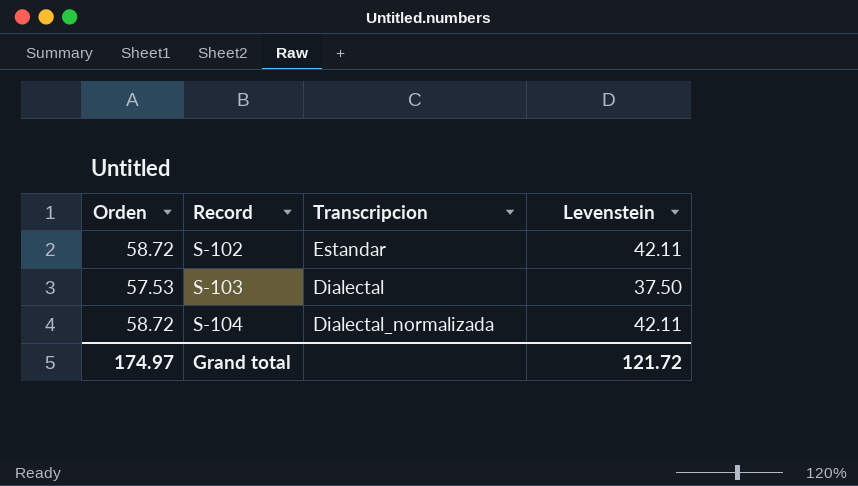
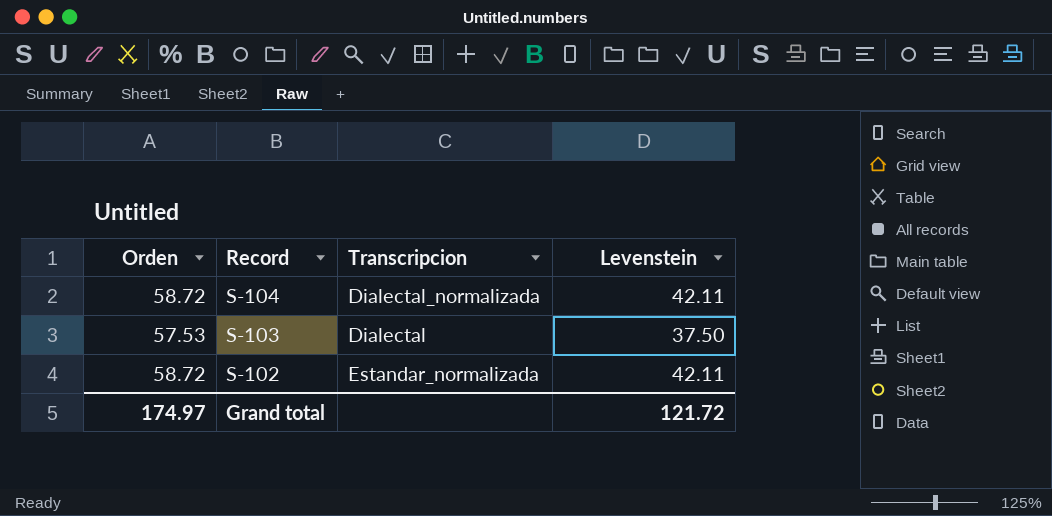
row order: Record ascending -> Record descending
S-102 | Transcripcion: Estandar -> Estandar_normalizada

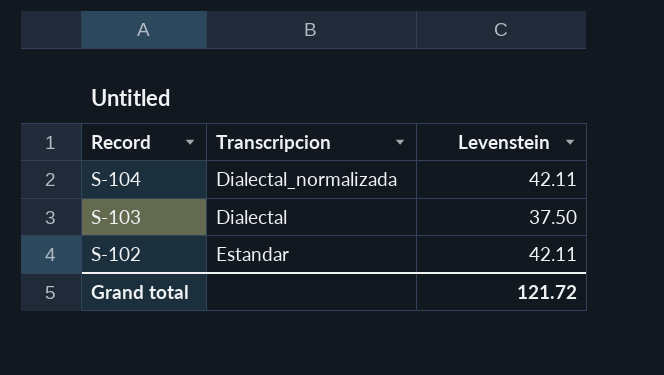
column Orden | position: 1 -> none
S-102 | Transcripcion: Estandar_normalizada -> Estandar

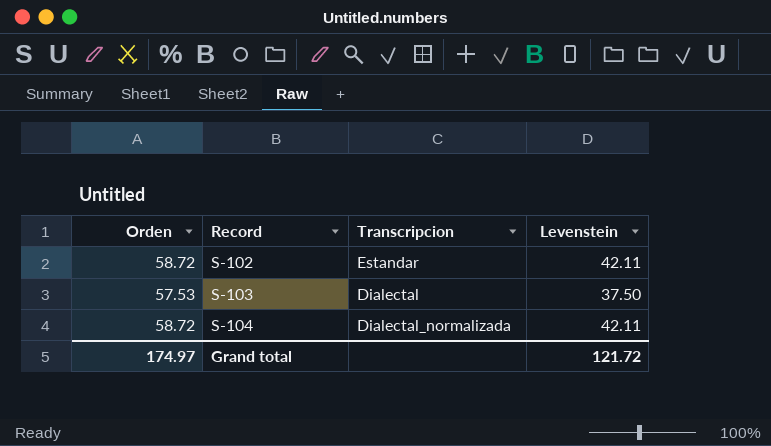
row order: Record descending -> Record ascending
column Orden | position: none -> 1

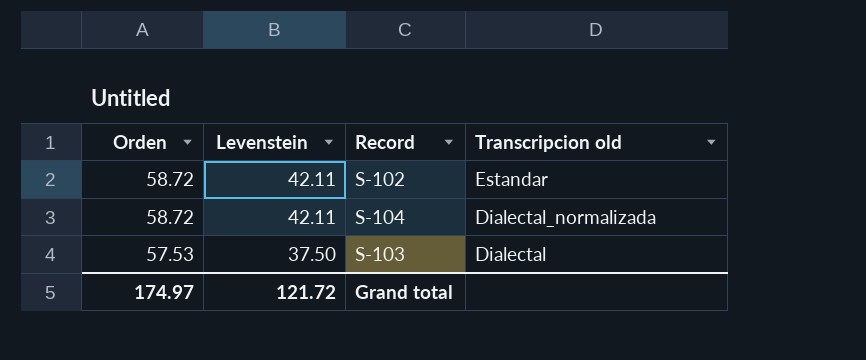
row order: Record ascending -> Orden descending
column Levenstein | position: 4 -> 2
column name: Transcripcion -> Transcripcion old

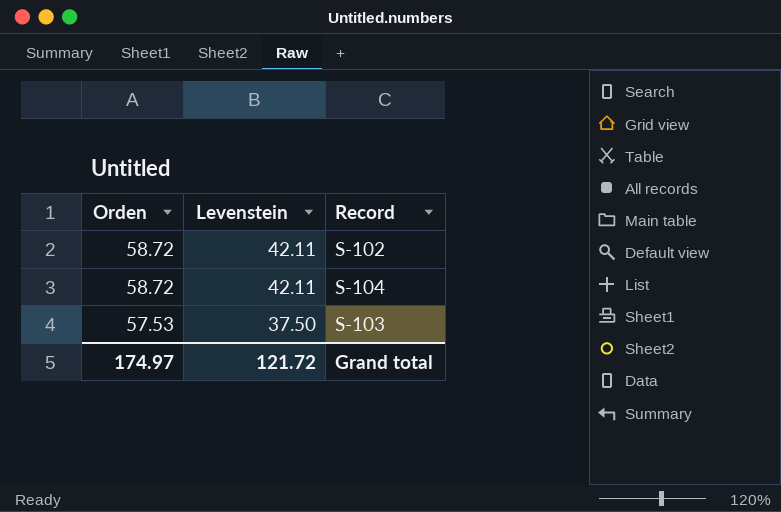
column Transcripcion old | position: 4 -> none

